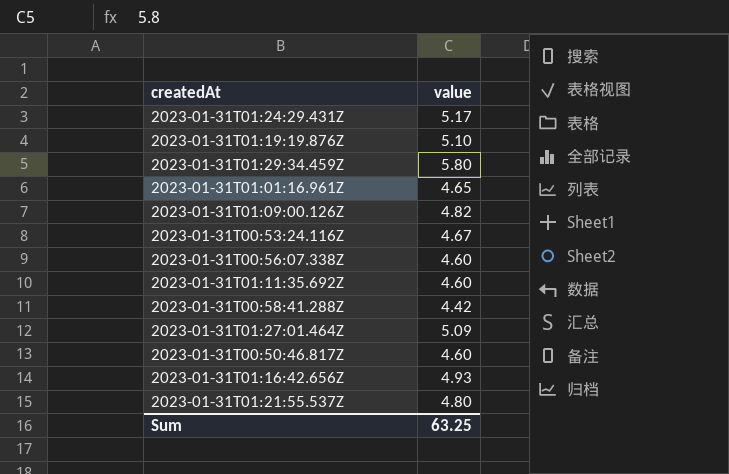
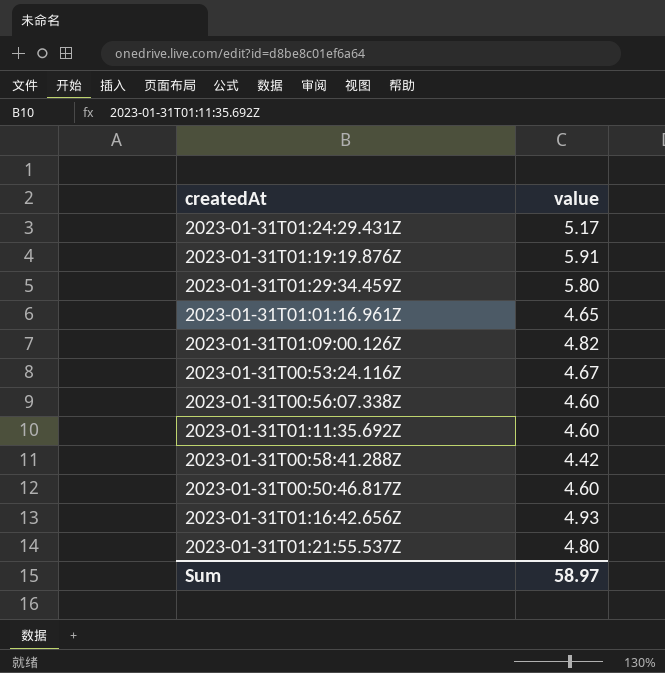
row 2023-01-31T01:27:01.464Z: 5.09 -> none
2023-01-31T01:19:19.876Z | value: 5.10 -> 5.91
Sum | value: 63.25 -> 58.97

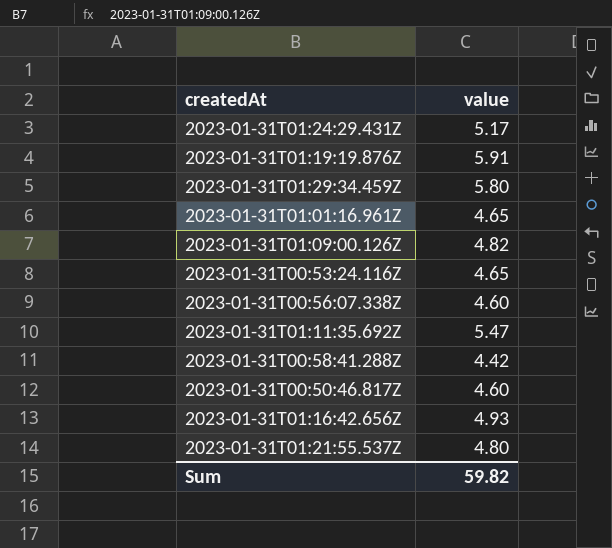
2023-01-31T00:53:24.116Z | value: 4.67 -> 4.65
2023-01-31T01:11:35.692Z | value: 4.60 -> 5.47
Sum | value: 58.97 -> 59.82

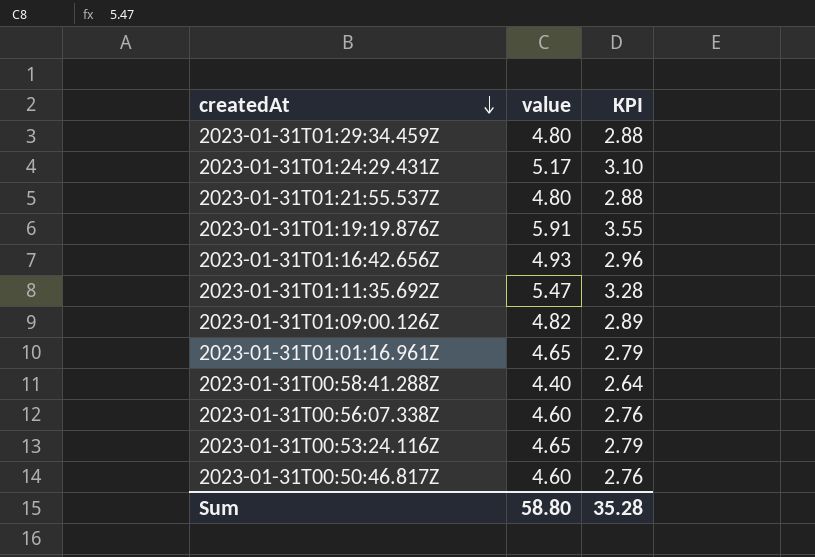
row order: none -> createdAt descending
column KPI | formula: none -> [value] * 0.6
2023-01-31T01:29:34.459Z | value: 5.80 -> 4.80
2023-01-31T00:58:41.288Z | value: 4.42 -> 4.40
Sum | value: 59.82 -> 58.80

